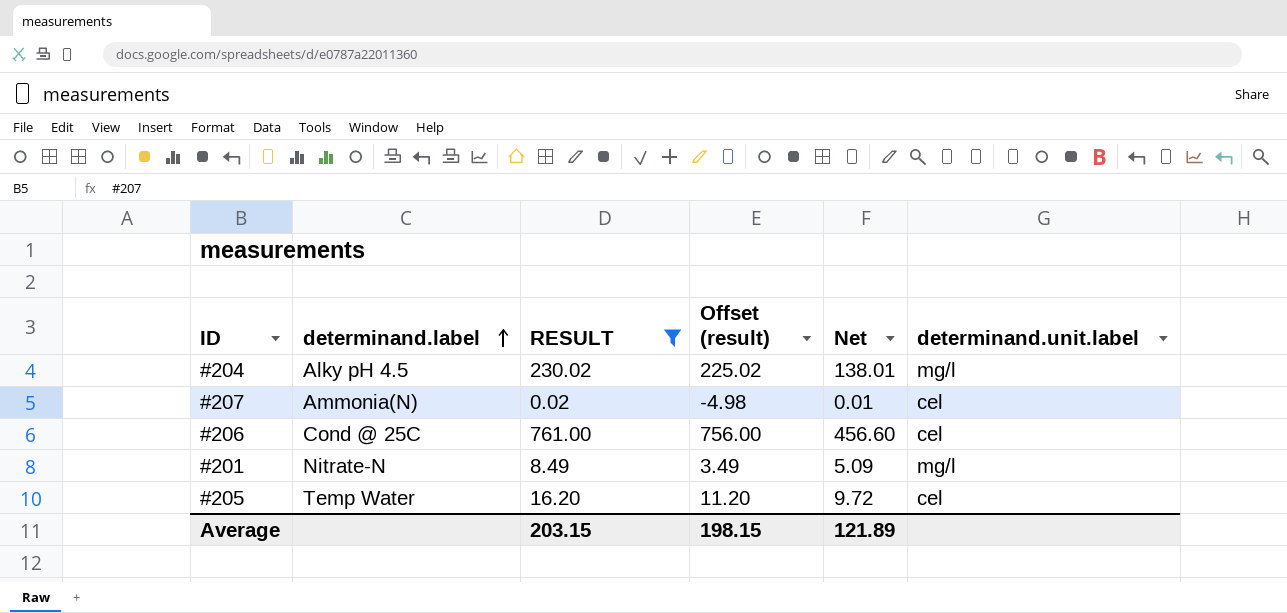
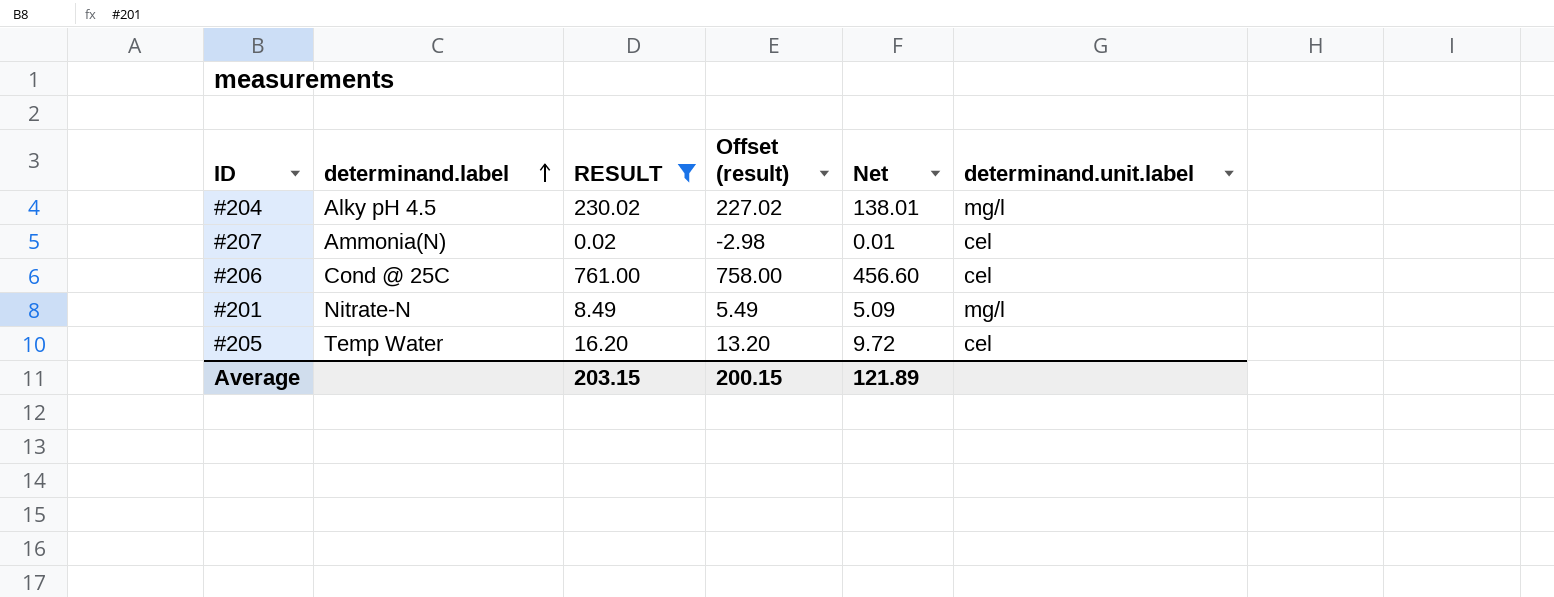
column Offset (result) | formula: [RESULT] - 5 -> [RESULT] - 3
Average | Offset (result): 198.15 -> 200.15

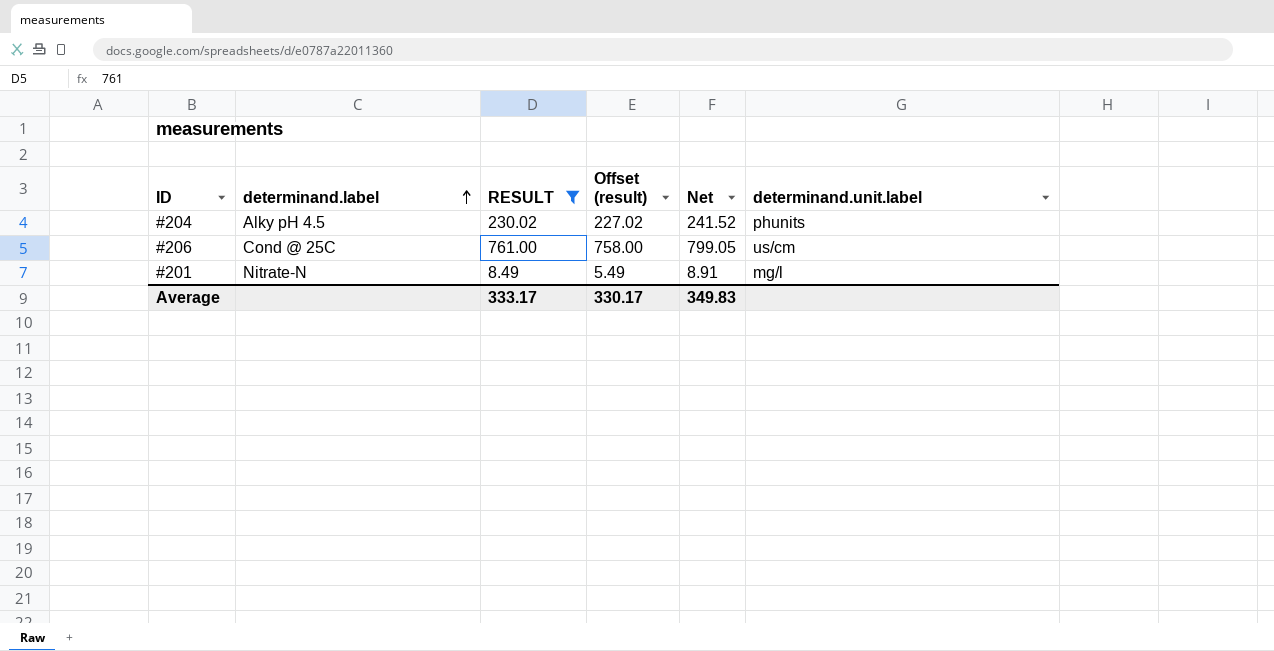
column Net | formula: [RESULT] * 0.6 -> [RESULT] * 1.05
row #207: Ammonia(N) | 0.02 | -2.98 | 0.01 | cel -> none
row #205: Temp Water | 16.20 | 13.20 | 9.72 | cel -> none
#204 | determinand.unit.label: mg/l -> phunits
#206 | determinand.unit.label: cel -> us/cm
Average | RESULT: 203.15 -> 333.17
Average | Offset (result): 200.15 -> 330.17
Average | Net: 121.89 -> 349.83

